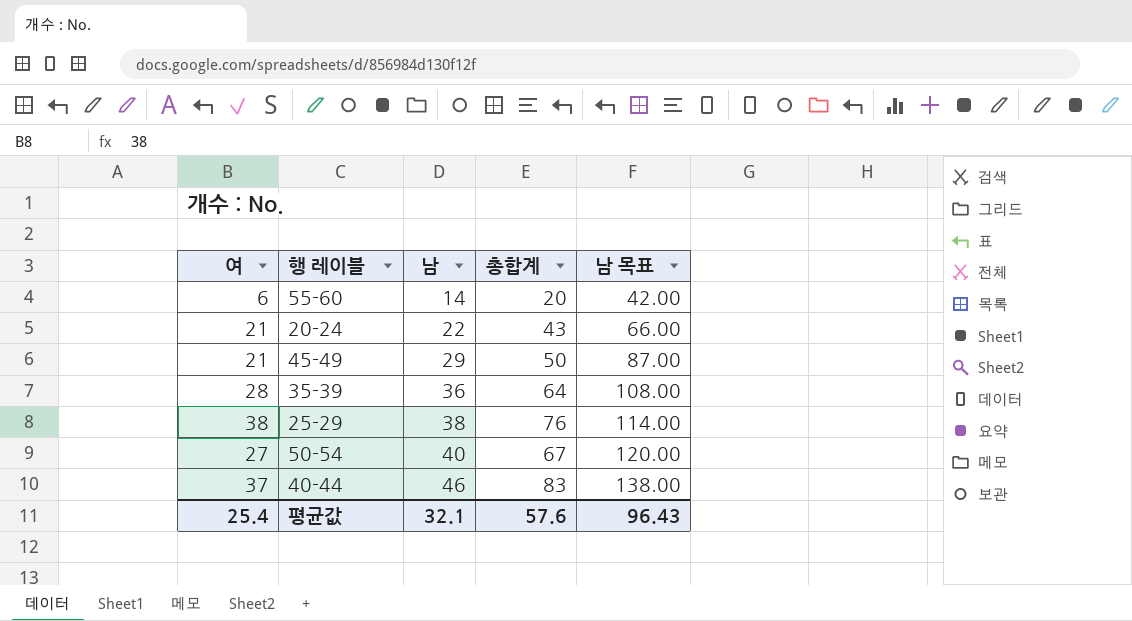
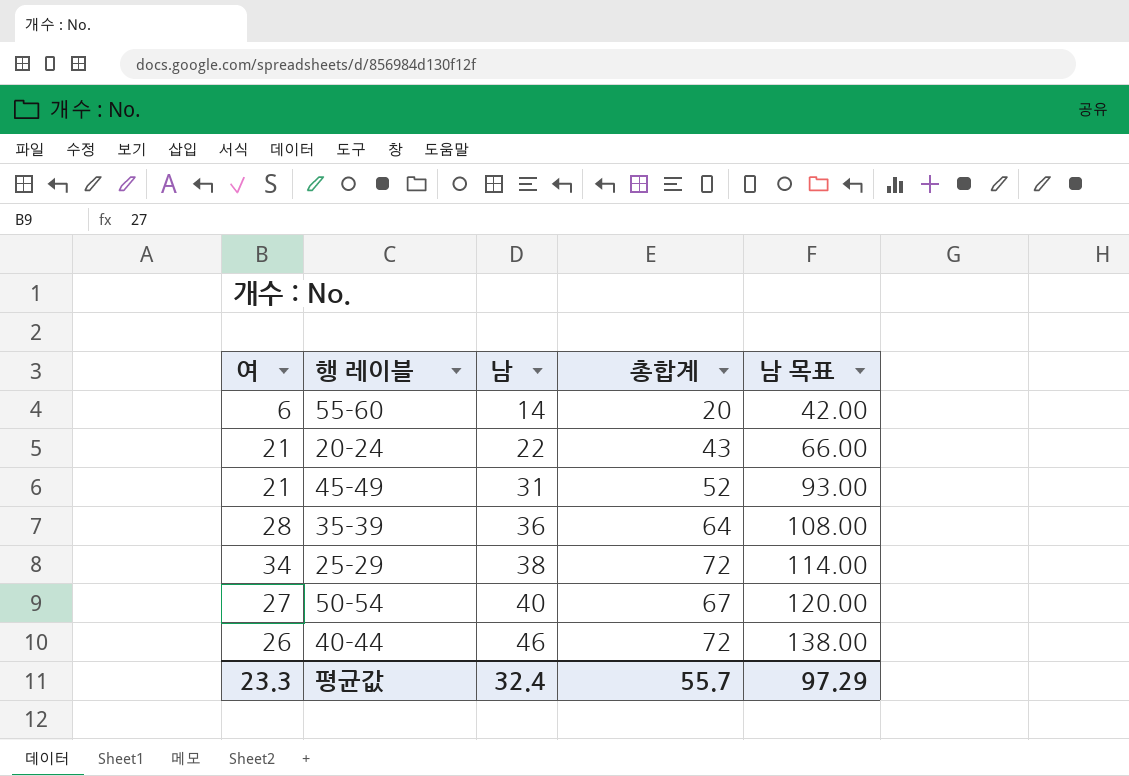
45-49 | 남: 29 -> 31
45-49 | 총합계: 50 -> 52
45-49 | 남 목표: 87.00 -> 93.00
25-29 | 여: 38 -> 34
25-29 | 총합계: 76 -> 72
40-44 | 여: 37 -> 26
40-44 | 총합계: 83 -> 72
평균값 | 여: 25.4 -> 23.3
평균값 | 남: 32.1 -> 32.4
평균값 | 총합계: 57.6 -> 55.7
평균값 | 남 목표: 96.43 -> 97.29

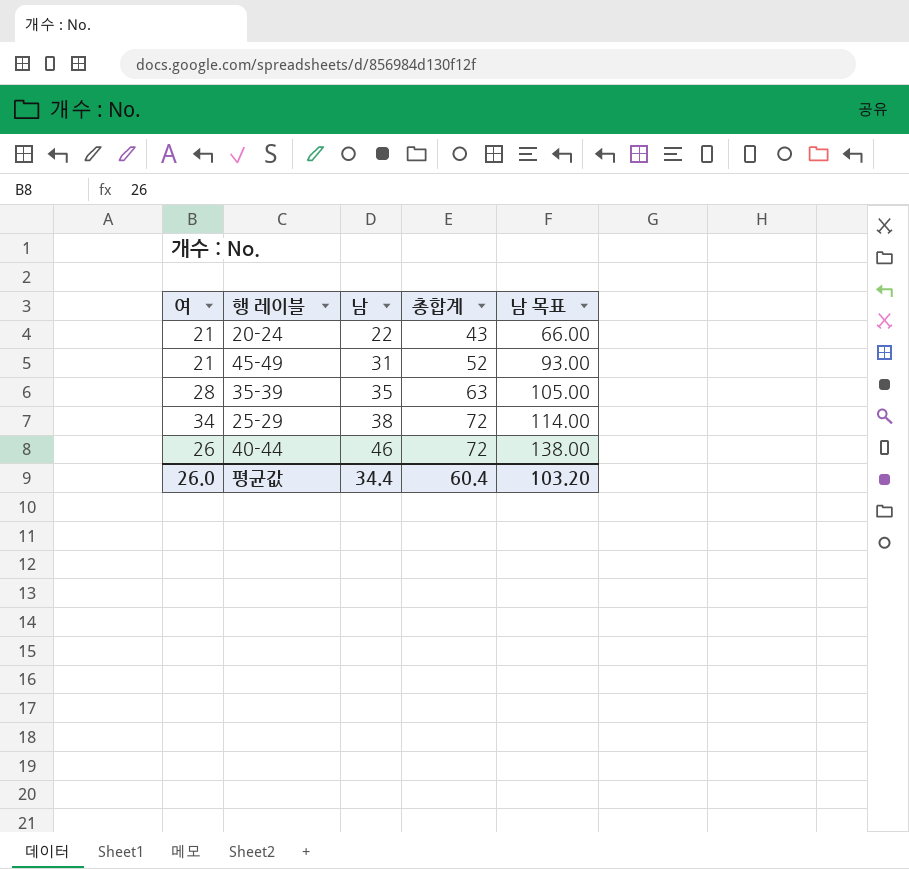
row 55-60: 6 | 14 | 20 | 42.00 -> none
row 50-54: 27 | 40 | 67 | 120.00 -> none
35-39 | 남: 36 -> 35
35-39 | 총합계: 64 -> 63
35-39 | 남 목표: 108.00 -> 105.00
평균값 | 여: 23.3 -> 26.0
평균값 | 남: 32.4 -> 34.4
평균값 | 총합계: 55.7 -> 60.4
평균값 | 남 목표: 97.29 -> 103.20

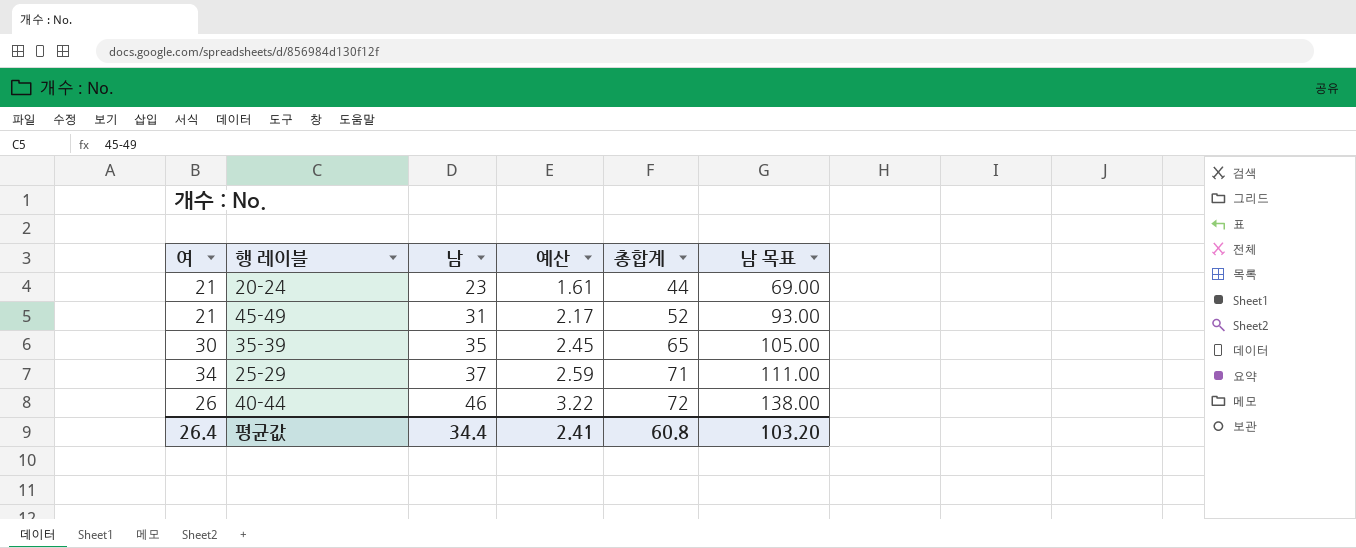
column 예산 | formula: none -> [남] * 0.07
20-24 | 남: 22 -> 23
20-24 | 총합계: 43 -> 44
20-24 | 남 목표: 66.00 -> 69.00
35-39 | 여: 28 -> 30
35-39 | 총합계: 63 -> 65
25-29 | 남: 38 -> 37
25-29 | 총합계: 72 -> 71
25-29 | 남 목표: 114.00 -> 111.00
평균값 | 여: 26.0 -> 26.4
평균값 | 총합계: 60.4 -> 60.8

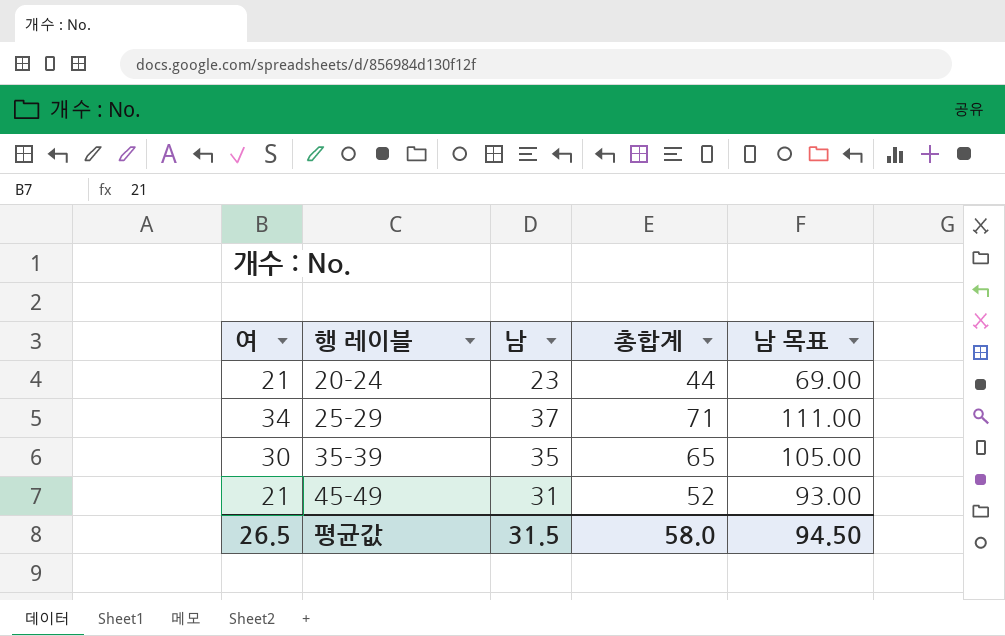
row order: 남 ascending -> 행 레이블 ascending
column 예산 | formula: [남] * 0.07 -> none
row 40-44: 26 | 46 | 3.22 | 72 | 138.00 -> none
평균값 | 여: 26.4 -> 26.5
평균값 | 남: 34.4 -> 31.5
평균값 | 총합계: 60.8 -> 58.0
평균값 | 남 목표: 103.20 -> 94.50

